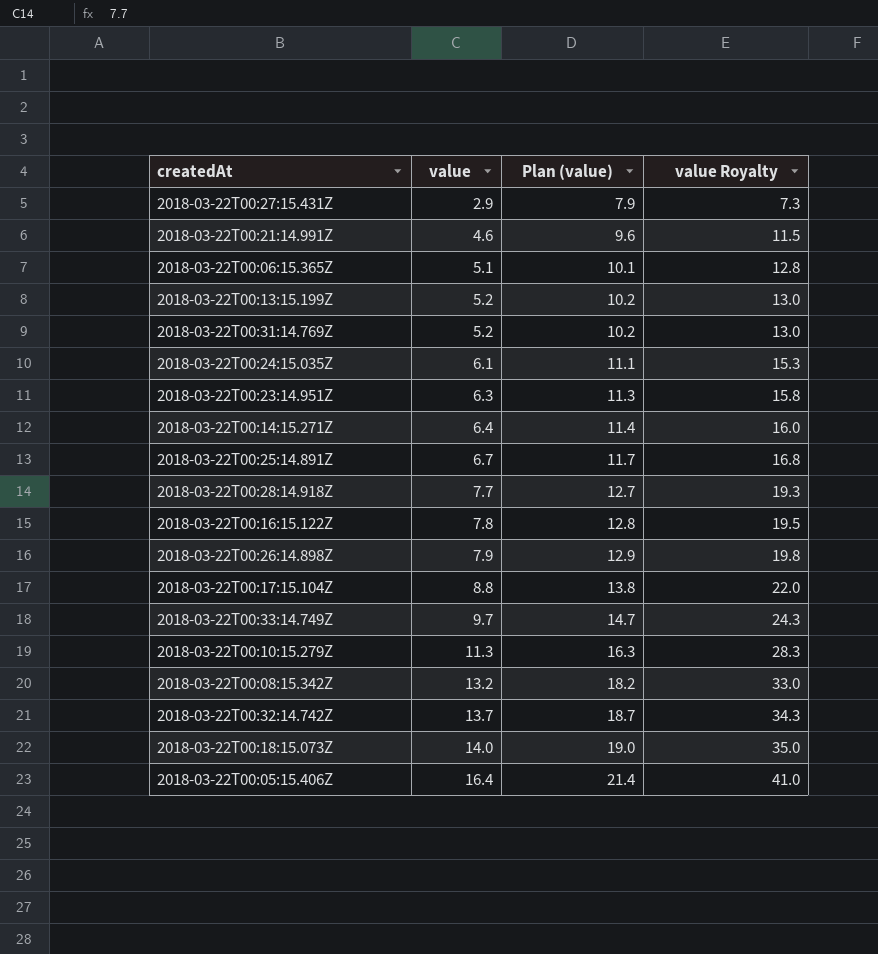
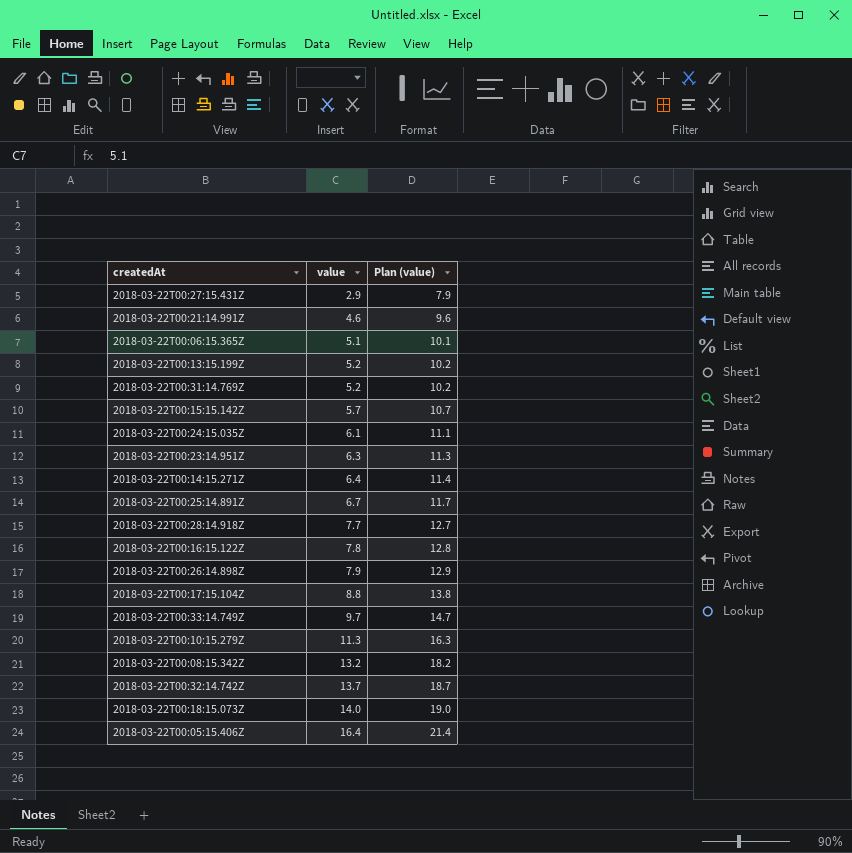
column value Royalty | formula: [value] * 2.5 -> none
row 2018-03-22T00:15:15.142Z: none -> 5.7 | 10.7

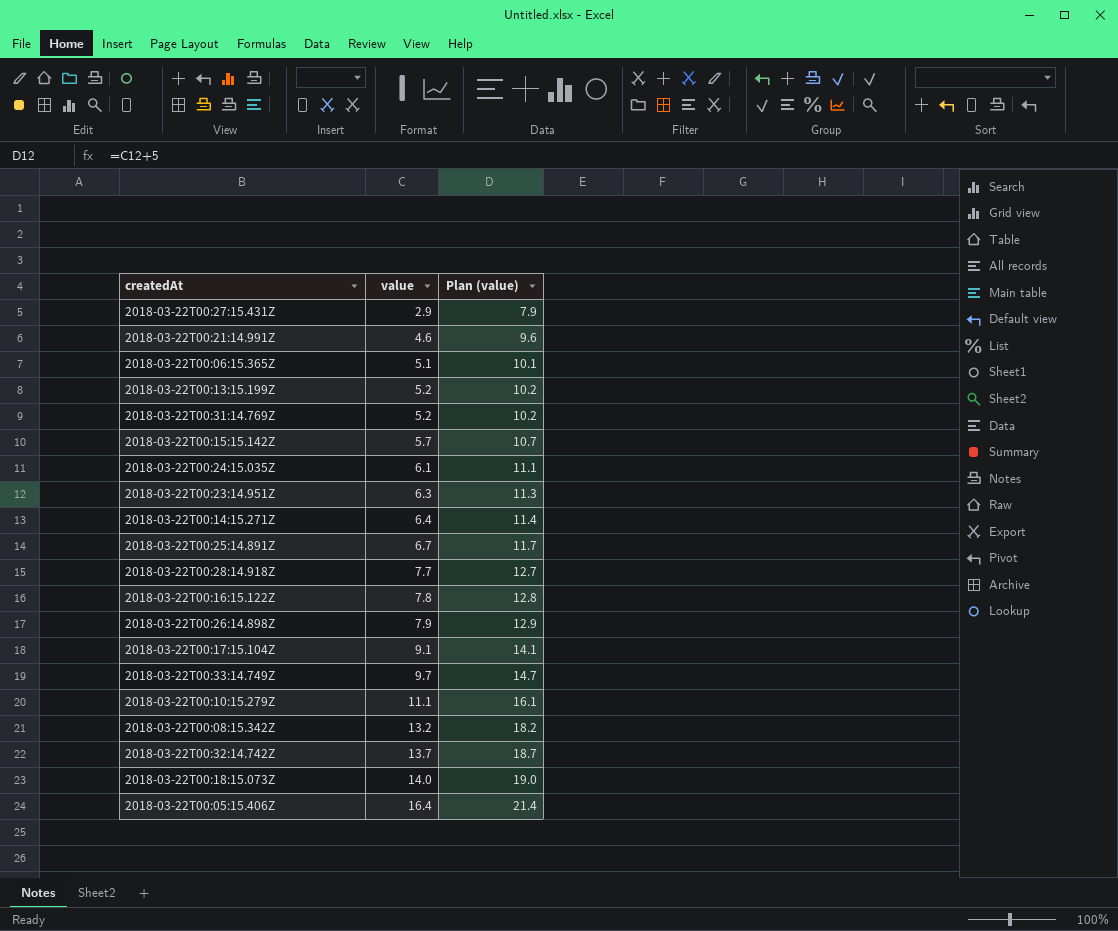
2018-03-22T00:17:15.104Z | value: 8.8 -> 9.1
2018-03-22T00:17:15.104Z | Plan (value): 13.8 -> 14.1
2018-03-22T00:10:15.279Z | value: 11.3 -> 11.1
2018-03-22T00:10:15.279Z | Plan (value): 16.3 -> 16.1

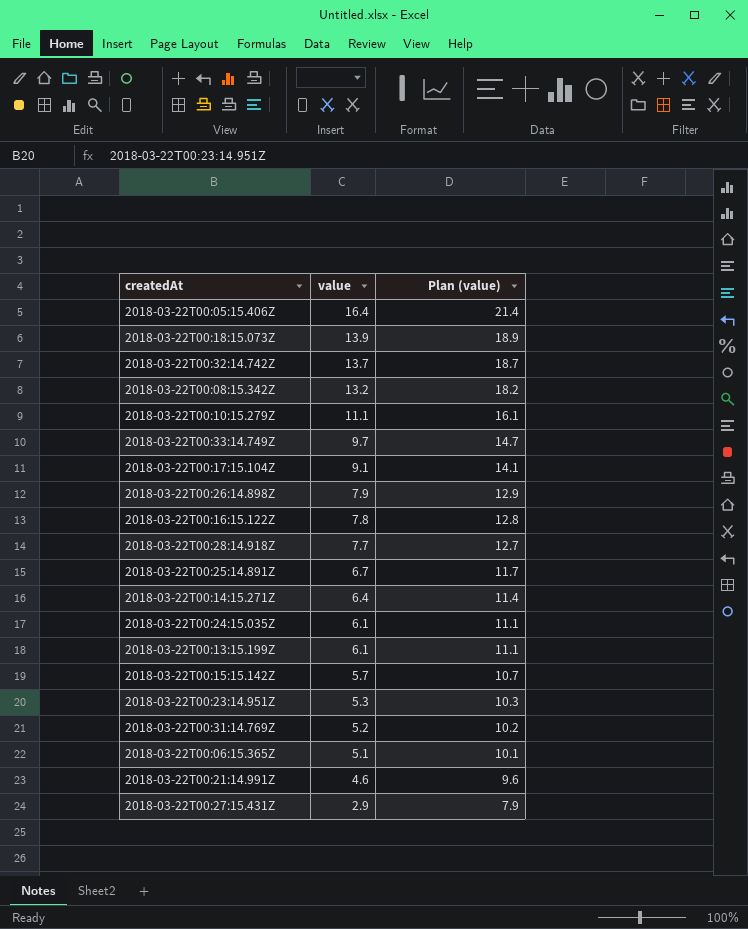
row order: value ascending -> value descending
2018-03-22T00:18:15.073Z | value: 14.0 -> 13.9
2018-03-22T00:18:15.073Z | Plan (value): 19.0 -> 18.9
2018-03-22T00:13:15.199Z | value: 5.2 -> 6.1
2018-03-22T00:13:15.199Z | Plan (value): 10.2 -> 11.1
2018-03-22T00:23:14.951Z | value: 6.3 -> 5.3
2018-03-22T00:23:14.951Z | Plan (value): 11.3 -> 10.3

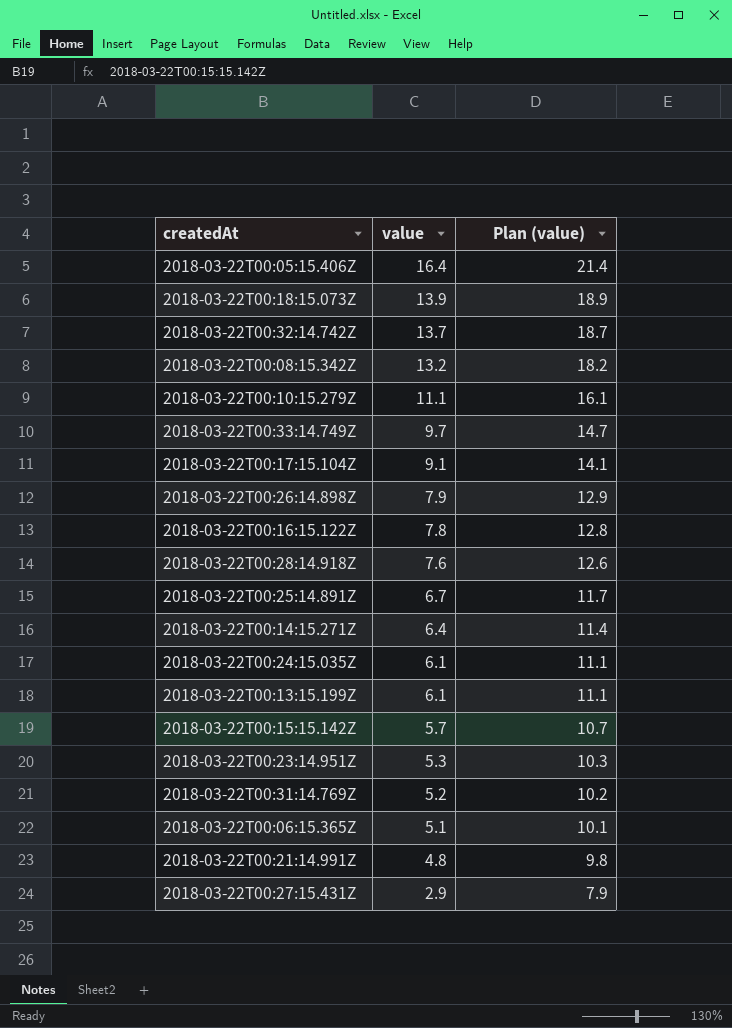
2018-03-22T00:28:14.918Z | value: 7.7 -> 7.6
2018-03-22T00:28:14.918Z | Plan (value): 12.7 -> 12.6
2018-03-22T00:21:14.991Z | value: 4.6 -> 4.8
2018-03-22T00:21:14.991Z | Plan (value): 9.6 -> 9.8

